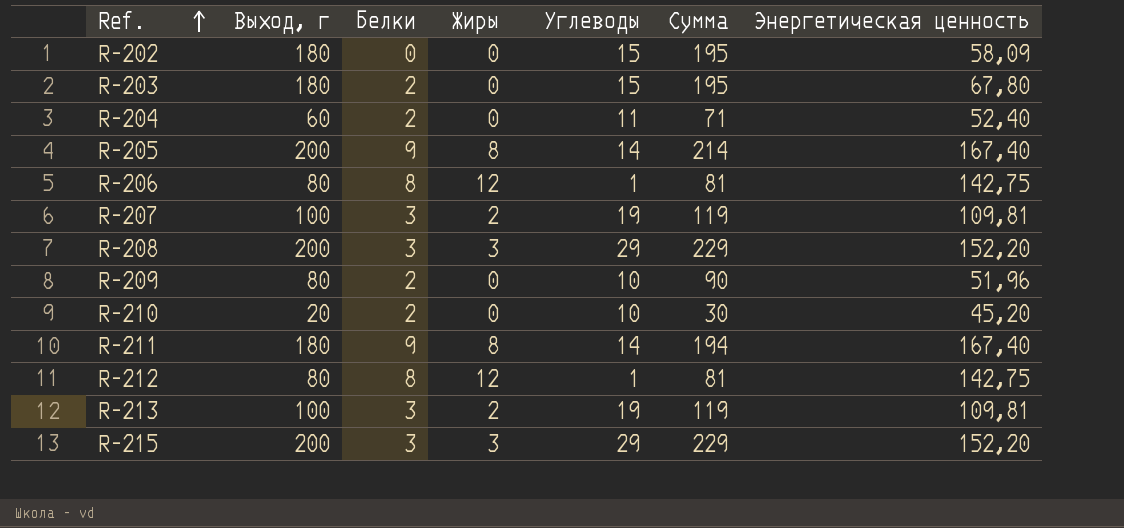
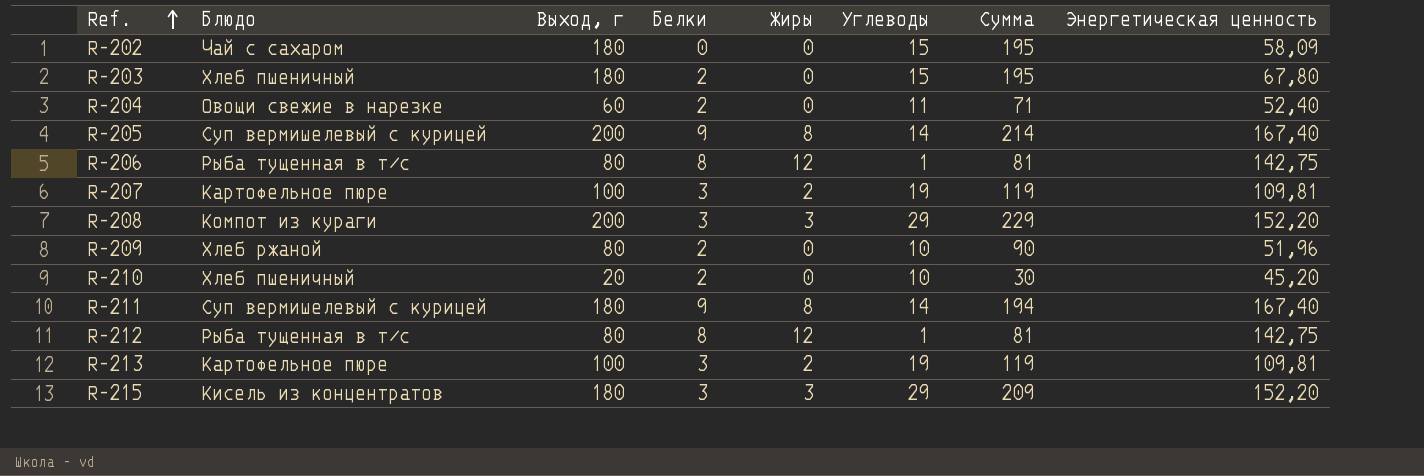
column Блюдо | position: none -> 2
R-215 | Выход, г: 200 -> 180
R-215 | Сумма: 229 -> 209

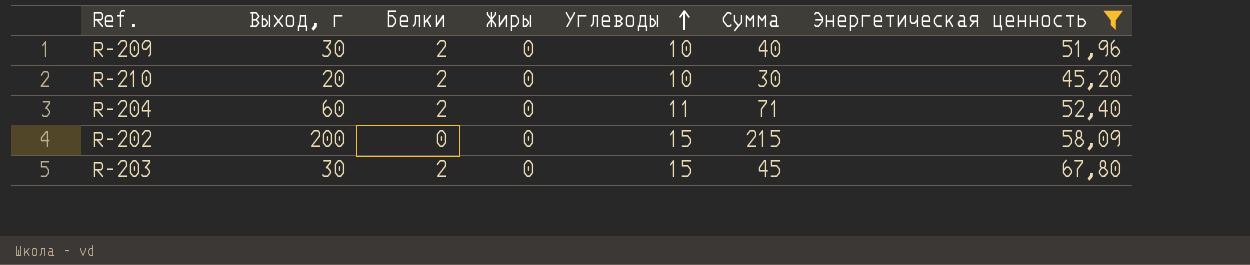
filter: none -> Энергетическая ценность <= 67,80
row order: Ref. ascending -> Углеводы ascending
column Блюдо | position: 2 -> none
R-209 | Выход, г: 80 -> 30
R-209 | Сумма: 90 -> 40
R-202 | Выход, г: 180 -> 200
R-202 | Сумма: 195 -> 215
R-203 | Выход, г: 180 -> 30
R-203 | Сумма: 195 -> 45

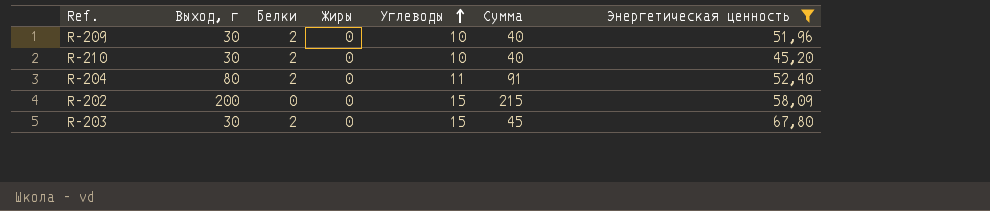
R-210 | Выход, г: 20 -> 30
R-210 | Сумма: 30 -> 40
R-204 | Выход, г: 60 -> 80
R-204 | Сумма: 71 -> 91

